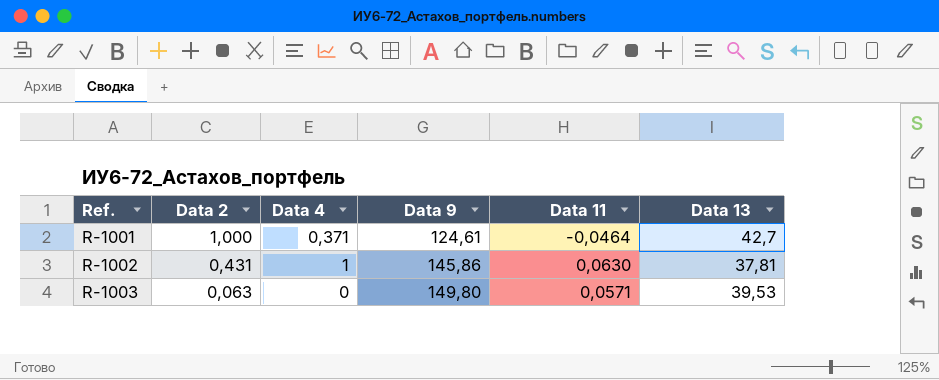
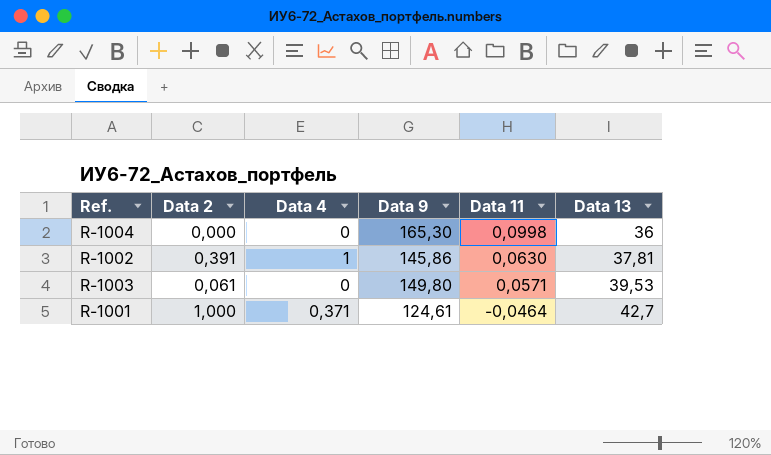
row order: Ref. ascending -> Data 11 descending
row R-1004: none -> 0,000 | 0 | 165,30 | 0,0998 | 36
R-1002 | Data 2: 0,431 -> 0,391
R-1003 | Data 2: 0,063 -> 0,061

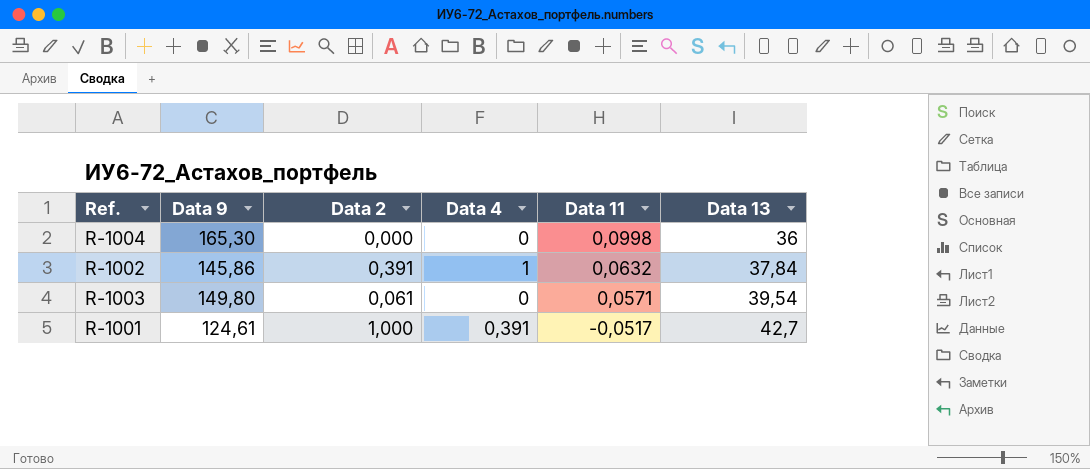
column Data 9 | position: 4 -> 2
R-1002 | Data 11: 0,0630 -> 0,0632
R-1002 | Data 13: 37,81 -> 37,84
R-1003 | Data 13: 39,53 -> 39,54
R-1001 | Data 4: 0,371 -> 0,391
R-1001 | Data 11: -0,0464 -> -0,0517

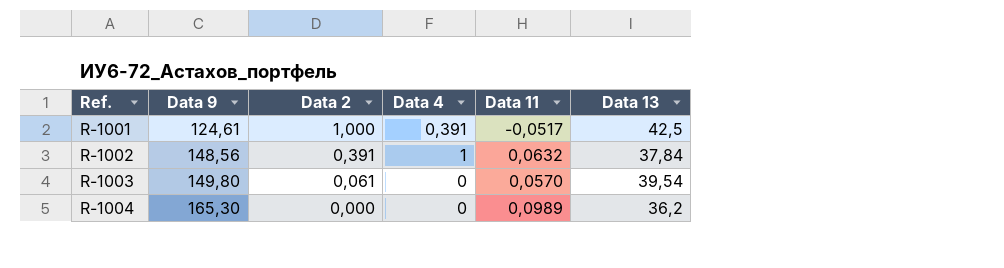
row order: Data 11 descending -> Ref. ascending
R-1001 | Data 13: 42,7 -> 42,5
R-1002 | Data 9: 145,86 -> 148,56
R-1003 | Data 11: 0,0571 -> 0,0570
R-1004 | Data 11: 0,0998 -> 0,0989
R-1004 | Data 13: 36 -> 36,2

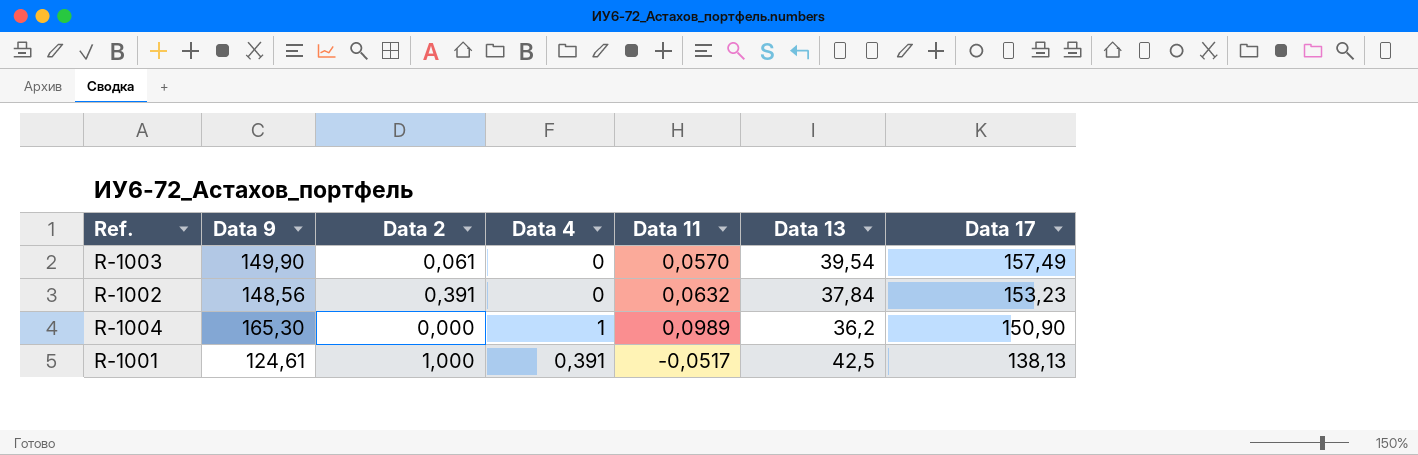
row order: Ref. ascending -> Data 17 descending
column Data 17 | position: none -> 7
R-1003 | Data 9: 149,80 -> 149,90
R-1002 | Data 4: 1 -> 0
R-1004 | Data 4: 0 -> 1

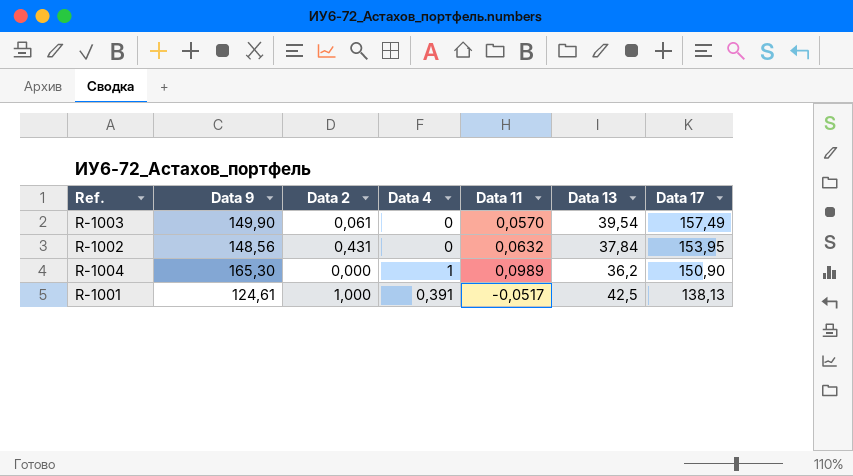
R-1002 | Data 2: 0,391 -> 0,431
R-1002 | Data 17: 153,23 -> 153,95

